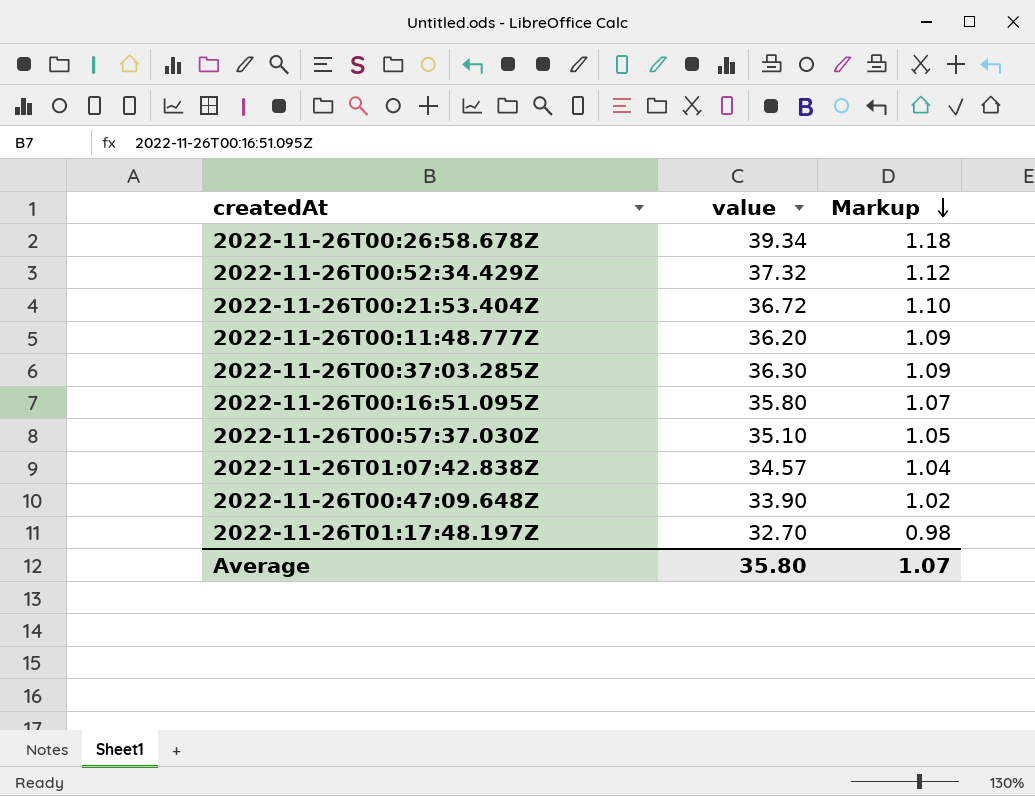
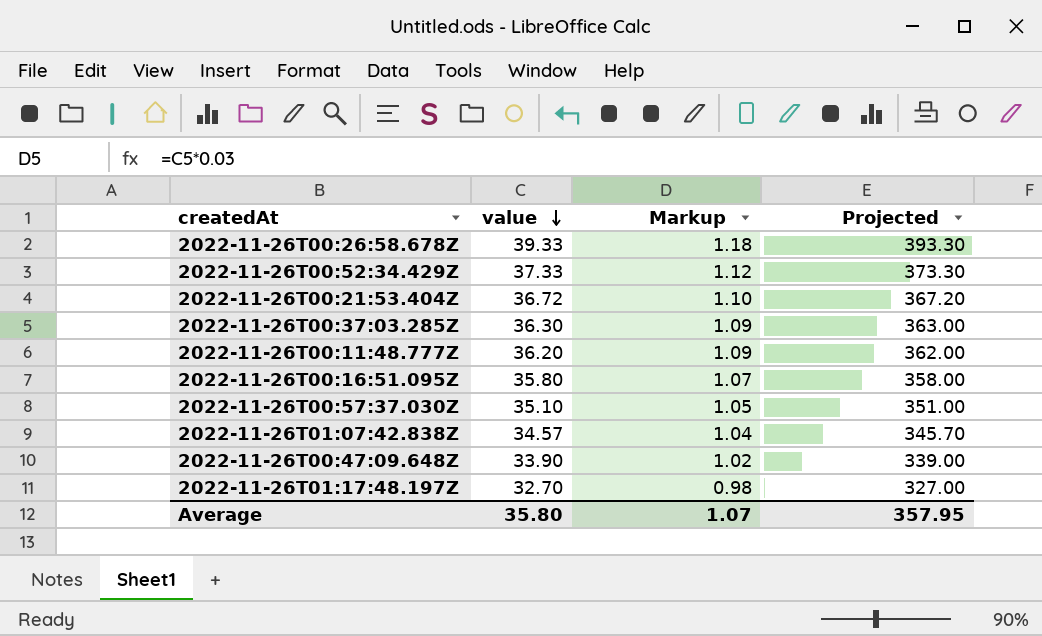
row order: Markup descending -> value descending
column Projected | formula: none -> [value] * 10
2022-11-26T00:26:58.678Z | value: 39.34 -> 39.33
2022-11-26T00:52:34.429Z | value: 37.32 -> 37.33

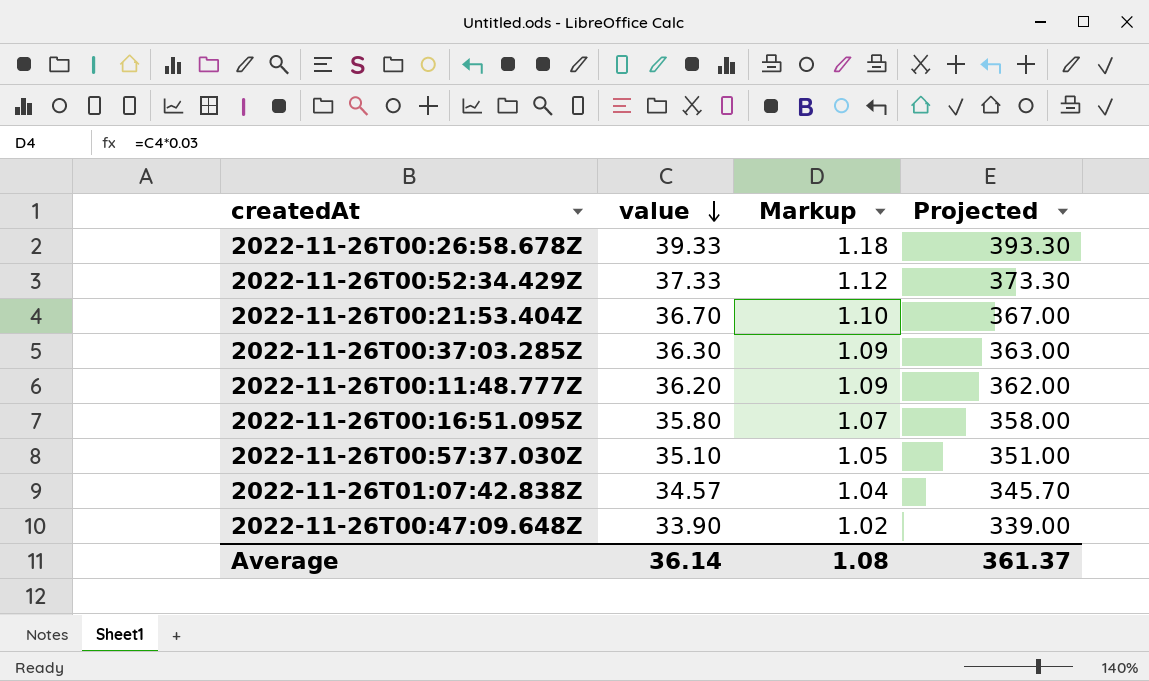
row 2022-11-26T01:17:48.197Z: 32.70 | 0.98 | 327.00 -> none
2022-11-26T00:21:53.404Z | value: 36.72 -> 36.70
2022-11-26T00:21:53.404Z | Projected: 367.20 -> 367.00
Average | value: 35.80 -> 36.14
Average | Markup: 1.07 -> 1.08
Average | Projected: 357.95 -> 361.37

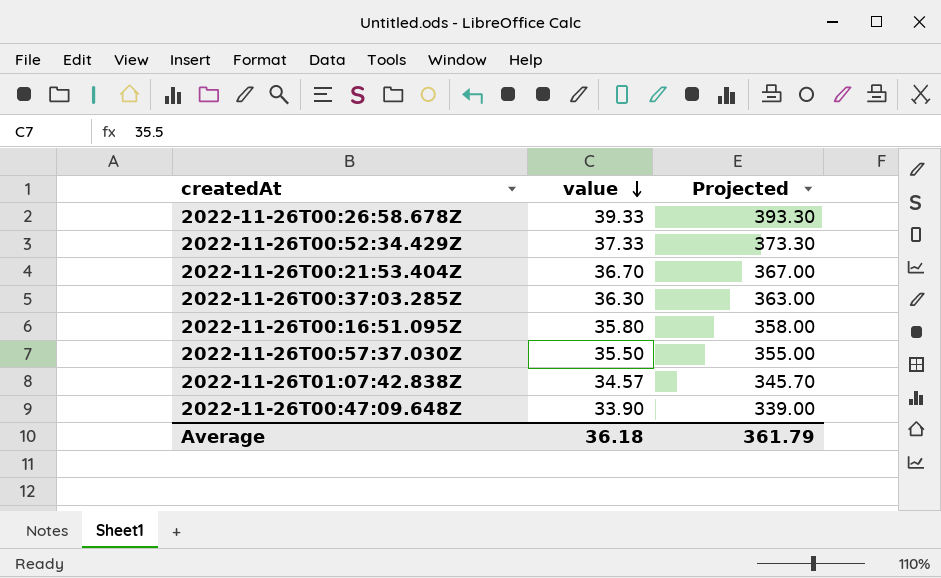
column Markup | formula: [value] * 0.03 -> none
row 2022-11-26T00:11:48.777Z: 36.20 | 1.09 | 362.00 -> none
2022-11-26T00:57:37.030Z | value: 35.10 -> 35.50
2022-11-26T00:57:37.030Z | Projected: 351.00 -> 355.00
Average | value: 36.14 -> 36.18
Average | Projected: 361.37 -> 361.79

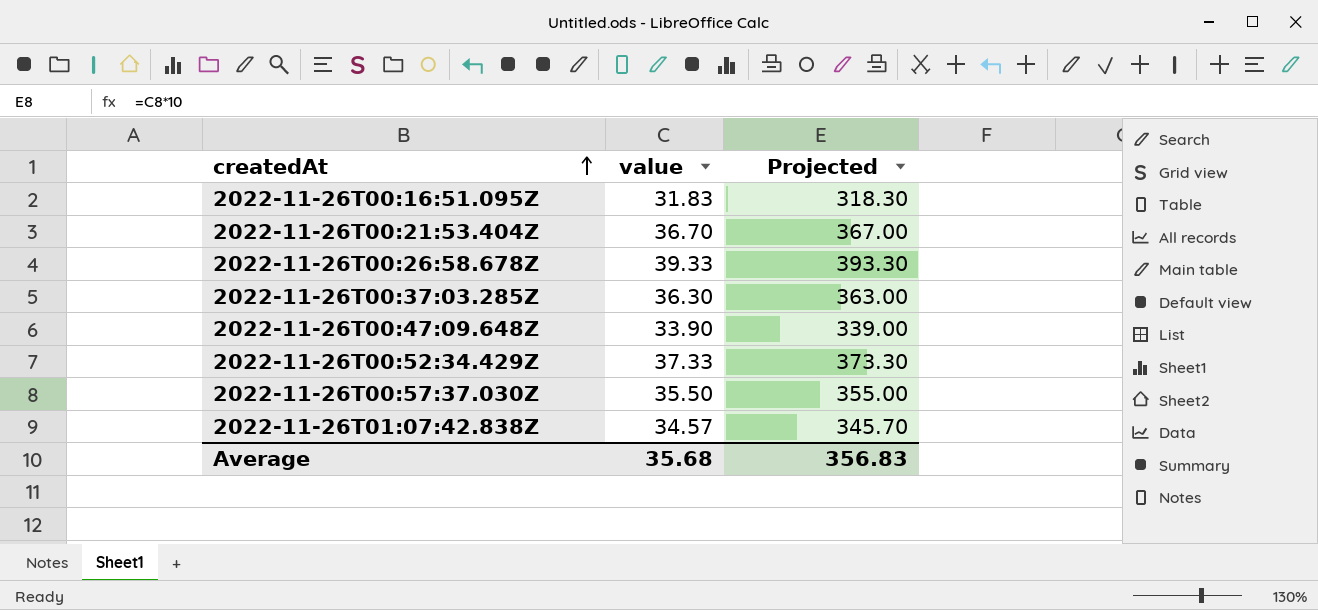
row order: value descending -> createdAt ascending
2022-11-26T00:16:51.095Z | value: 35.80 -> 31.83
2022-11-26T00:16:51.095Z | Projected: 358.00 -> 318.30
Average | value: 36.18 -> 35.68
Average | Projected: 361.79 -> 356.83

